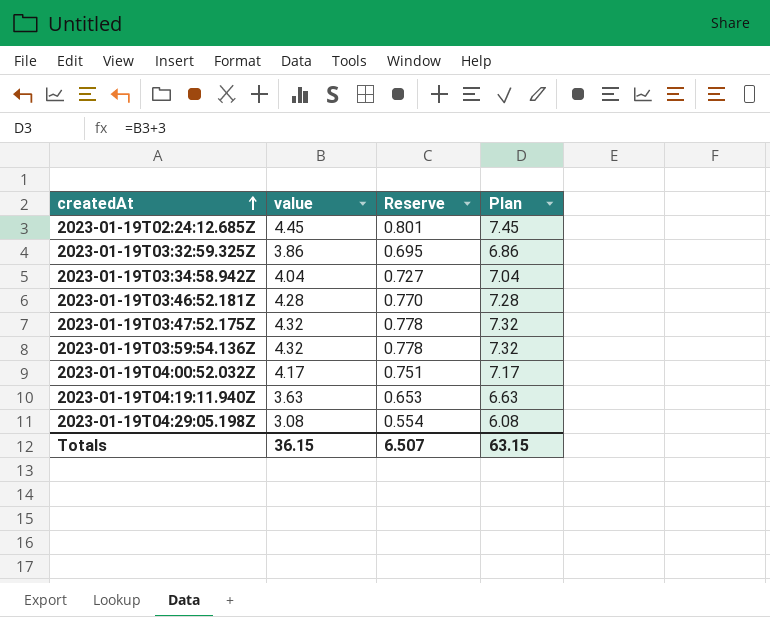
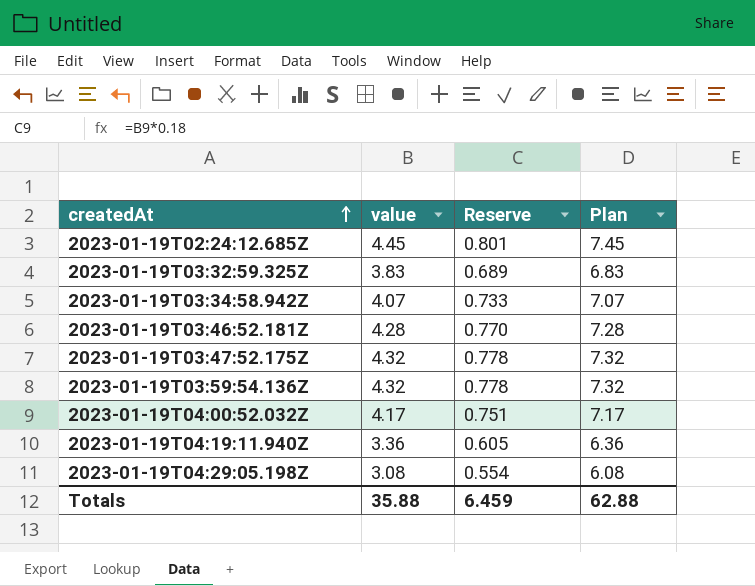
2023-01-19T03:32:59.325Z | value: 3.86 -> 3.83
2023-01-19T03:32:59.325Z | Reserve: 0.695 -> 0.689
2023-01-19T03:32:59.325Z | Plan: 6.86 -> 6.83
2023-01-19T03:34:58.942Z | value: 4.04 -> 4.07
2023-01-19T03:34:58.942Z | Reserve: 0.727 -> 0.733
2023-01-19T03:34:58.942Z | Plan: 7.04 -> 7.07
2023-01-19T04:19:11.940Z | value: 3.63 -> 3.36
2023-01-19T04:19:11.940Z | Reserve: 0.653 -> 0.605
2023-01-19T04:19:11.940Z | Plan: 6.63 -> 6.36
Totals | value: 36.15 -> 35.88
Totals | Reserve: 6.507 -> 6.459
Totals | Plan: 63.15 -> 62.88

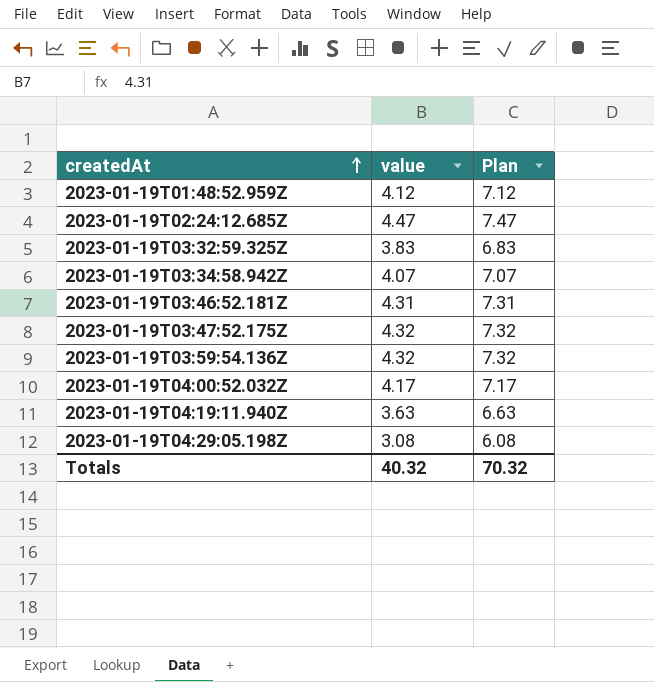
column Reserve | formula: [value] * 0.18 -> none
row 2023-01-19T01:48:52.959Z: none -> 4.12 | 7.12
2023-01-19T02:24:12.685Z | value: 4.45 -> 4.47
2023-01-19T02:24:12.685Z | Plan: 7.45 -> 7.47
2023-01-19T03:46:52.181Z | value: 4.28 -> 4.31
2023-01-19T03:46:52.181Z | Plan: 7.28 -> 7.31
2023-01-19T04:19:11.940Z | value: 3.36 -> 3.63
2023-01-19T04:19:11.940Z | Plan: 6.36 -> 6.63
Totals | value: 35.88 -> 40.32
Totals | Plan: 62.88 -> 70.32

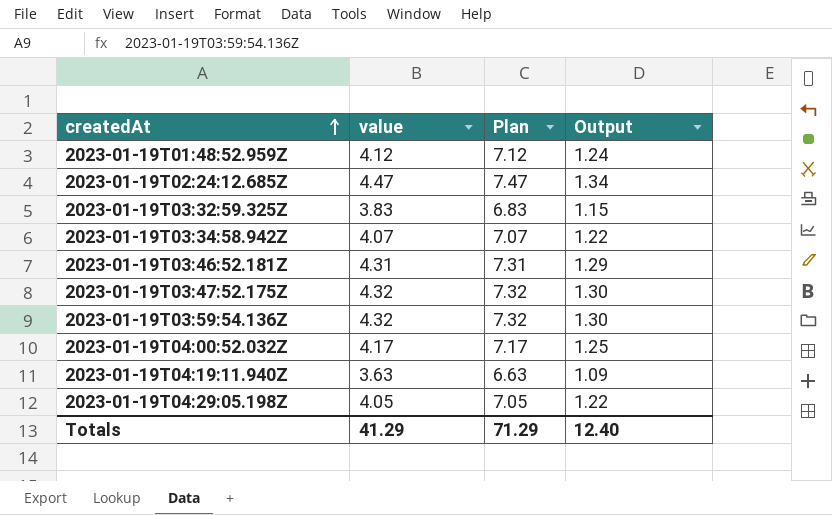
column Output | formula: none -> [value] * 0.3
2023-01-19T04:29:05.198Z | value: 3.08 -> 4.05
2023-01-19T04:29:05.198Z | Plan: 6.08 -> 7.05
Totals | value: 40.32 -> 41.29
Totals | Plan: 70.32 -> 71.29

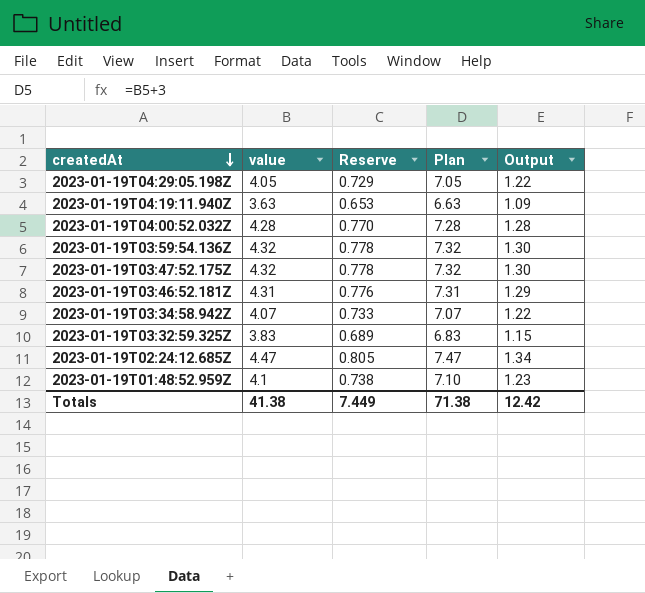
row order: createdAt ascending -> createdAt descending
column Reserve | formula: none -> [value] * 0.18
2023-01-19T04:00:52.032Z | value: 4.17 -> 4.28
2023-01-19T04:00:52.032Z | Plan: 7.17 -> 7.28
2023-01-19T04:00:52.032Z | Output: 1.25 -> 1.28
2023-01-19T01:48:52.959Z | value: 4.12 -> 4.1
2023-01-19T01:48:52.959Z | Plan: 7.12 -> 7.10
2023-01-19T01:48:52.959Z | Output: 1.24 -> 1.23
Totals | value: 41.29 -> 41.38
Totals | Plan: 71.29 -> 71.38
Totals | Output: 12.40 -> 12.42

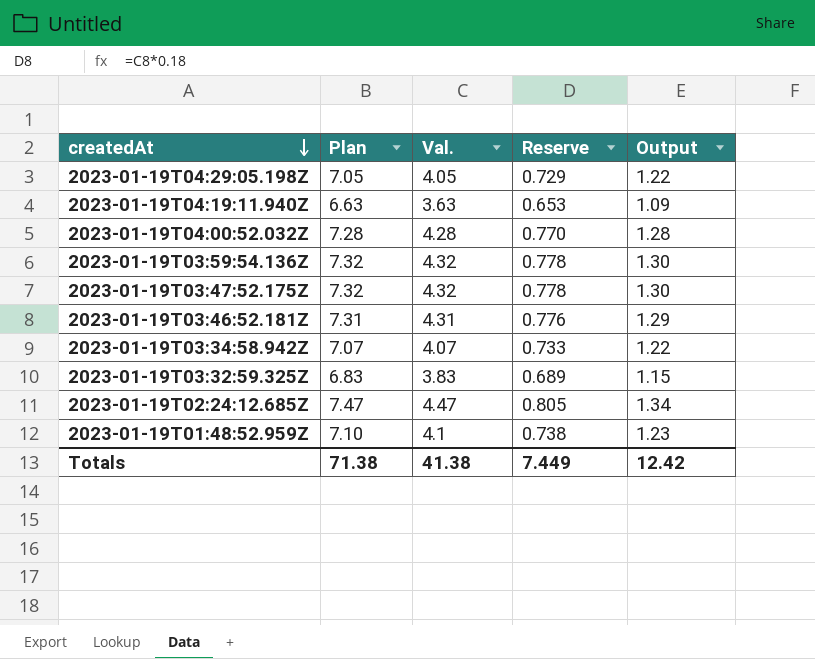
column Plan | position: 4 -> 2
column name: value -> Val.

